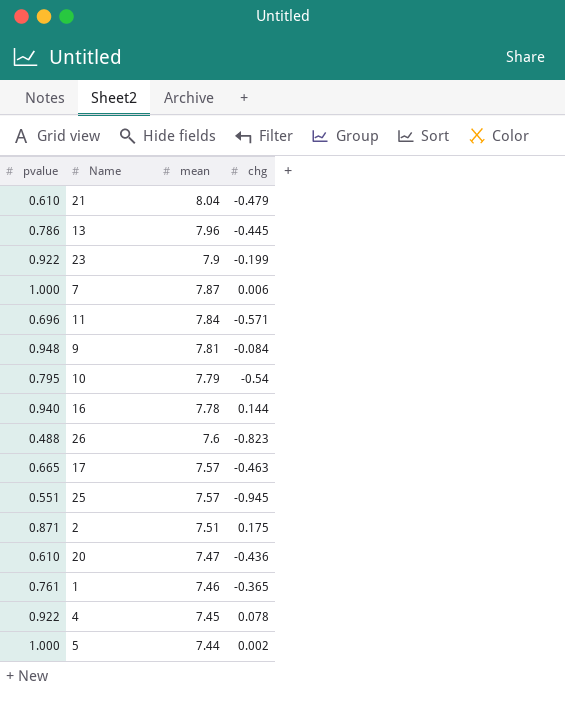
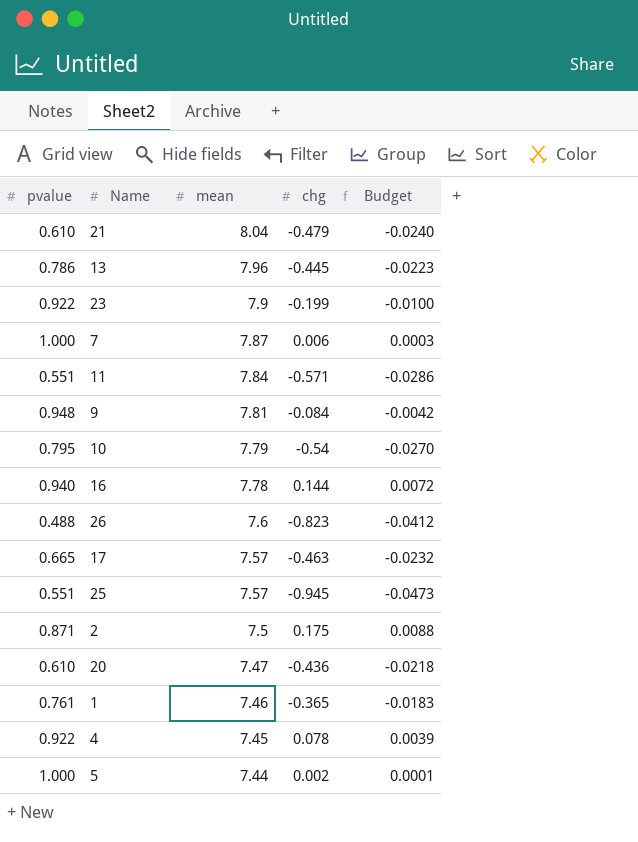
column Budget | formula: none -> [chg] * 0.05
11 | pvalue: 0.696 -> 0.551
2 | mean: 7.51 -> 7.5

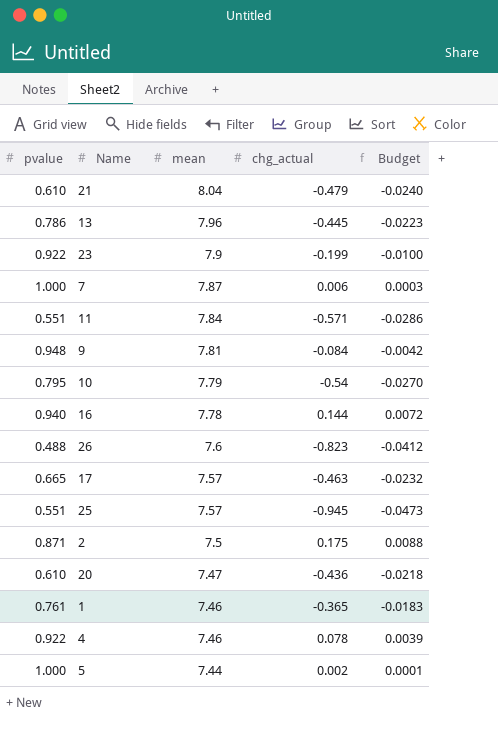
column name: chg -> chg_actual
4 | mean: 7.45 -> 7.46

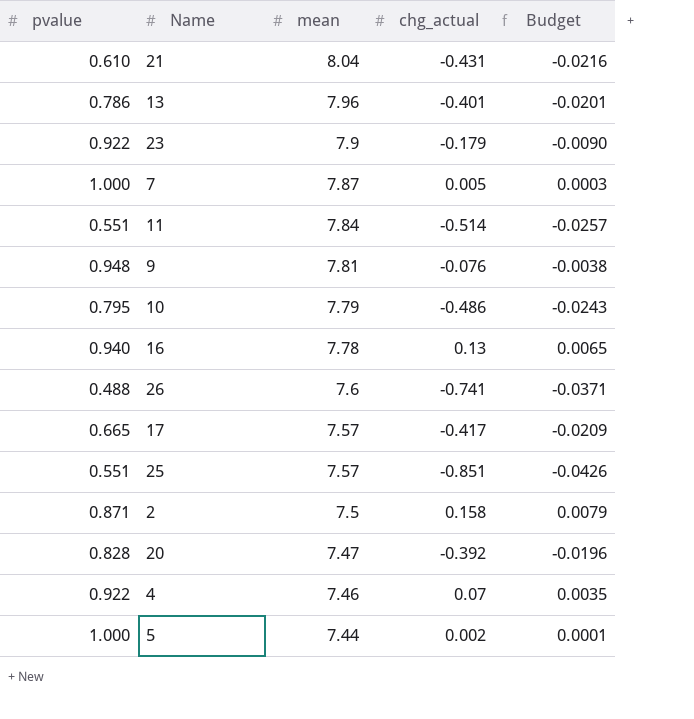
row 1: 0.761 | 7.46 | -0.365 | -0.0183 -> none
21 | chg_actual: -0.479 -> -0.431
21 | Budget: -0.0240 -> -0.0216
13 | chg_actual: -0.445 -> -0.401
13 | Budget: -0.0223 -> -0.0201
23 | chg_actual: -0.199 -> -0.179
23 | Budget: -0.0100 -> -0.0090
7 | chg_actual: 0.006 -> 0.005
11 | chg_actual: -0.571 -> -0.514
11 | Budget: -0.0286 -> -0.0257
9 | chg_actual: -0.084 -> -0.076
9 | Budget: -0.0042 -> -0.0038
10 | chg_actual: -0.54 -> -0.486
10 | Budget: -0.0270 -> -0.0243
16 | chg_actual: 0.144 -> 0.13
16 | Budget: 0.0072 -> 0.0065
26 | chg_actual: -0.823 -> -0.741
26 | Budget: -0.0412 -> -0.0371
17 | chg_actual: -0.463 -> -0.417
17 | Budget: -0.0232 -> -0.0209
25 | chg_actual: -0.945 -> -0.851
25 | Budget: -0.0473 -> -0.0426
2 | chg_actual: 0.175 -> 0.158
2 | Budget: 0.0088 -> 0.0079
20 | pvalue: 0.610 -> 0.828
20 | chg_actual: -0.436 -> -0.392
20 | Budget: -0.0218 -> -0.0196
4 | chg_actual: 0.078 -> 0.07
4 | Budget: 0.0039 -> 0.0035

